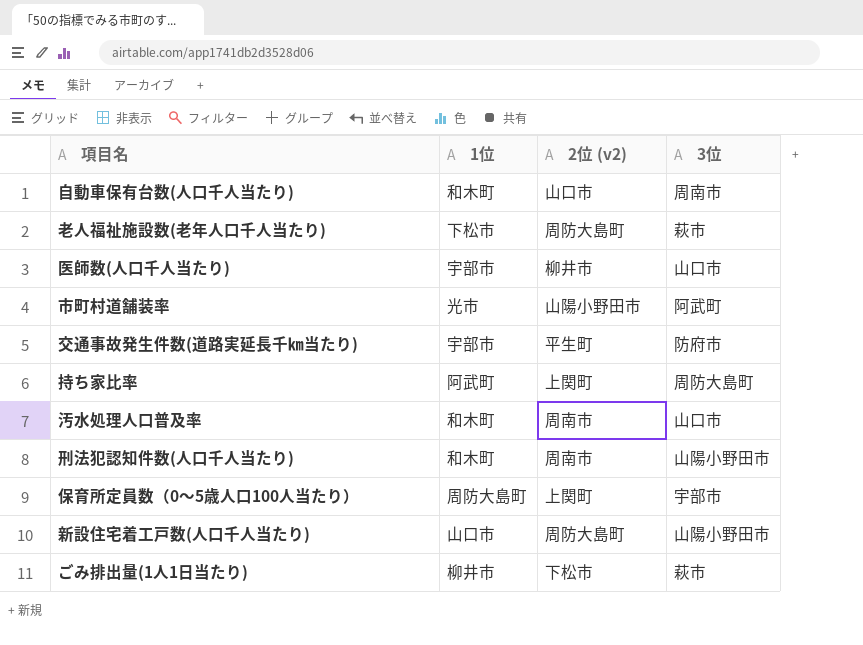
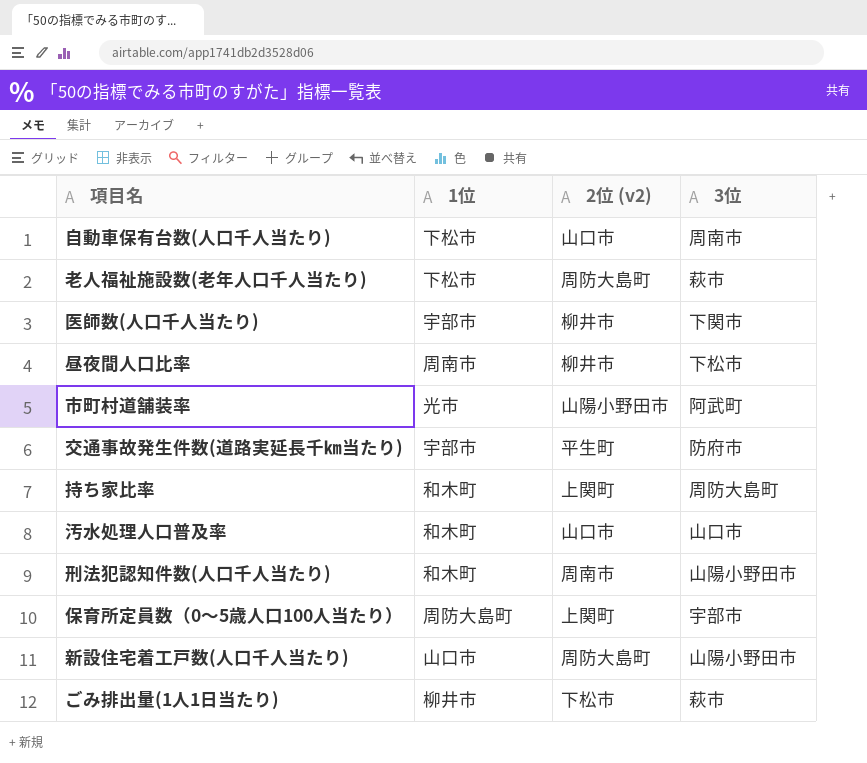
自動車保有台数(人口千人当たり) | 1位: 和木町 -> 下松市
医師数(人口千人当たり) | 3位: 山口市 -> 下関市
row 昼夜間人口比率: none -> 周南市 | 柳井市 | 下松市
持ち家比率 | 1位: 阿武町 -> 和木町
汚水処理人口普及率 | 2位 (v2): 周南市 -> 山口市

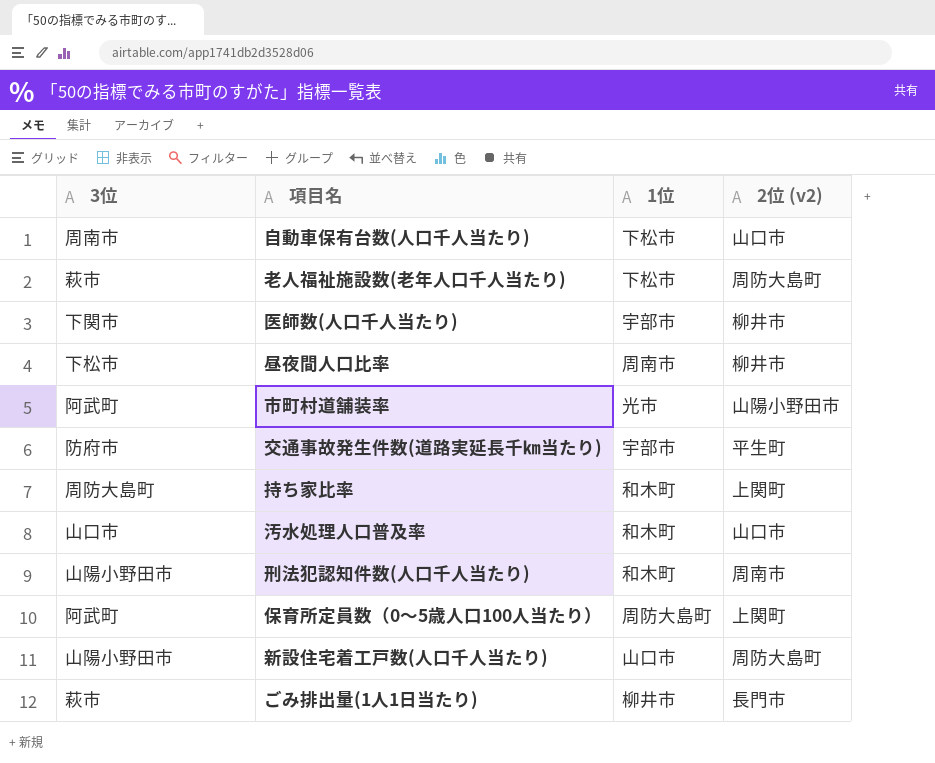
column 3位 | position: 4 -> 1
保育所定員数（0～5歳人口100人当たり） | 3位: 宇部市 -> 阿武町
ごみ排出量(1人1日当たり) | 2位 (v2): 下松市 -> 長門市

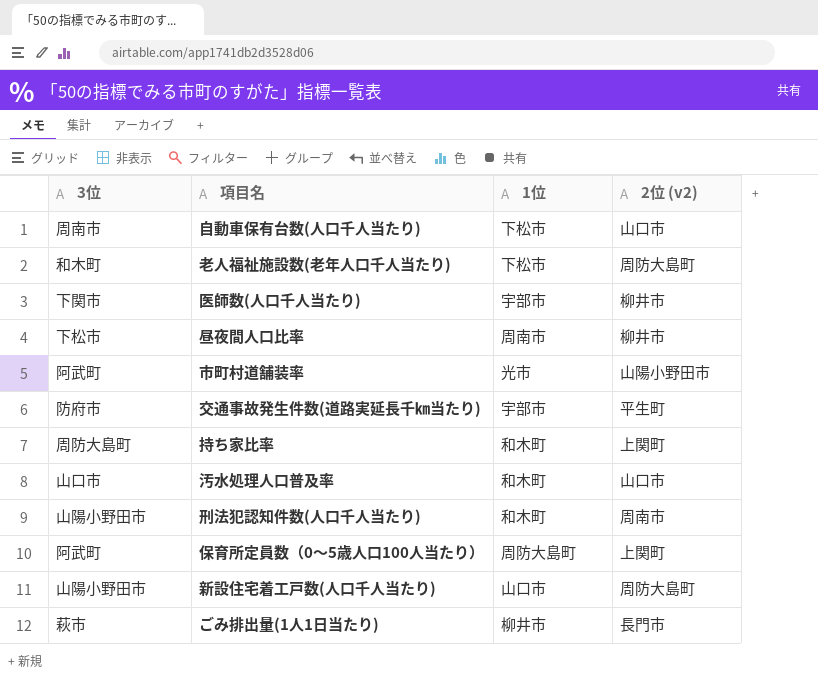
老人福祉施設数(老年人口千人当たり) | 3位: 萩市 -> 和木町

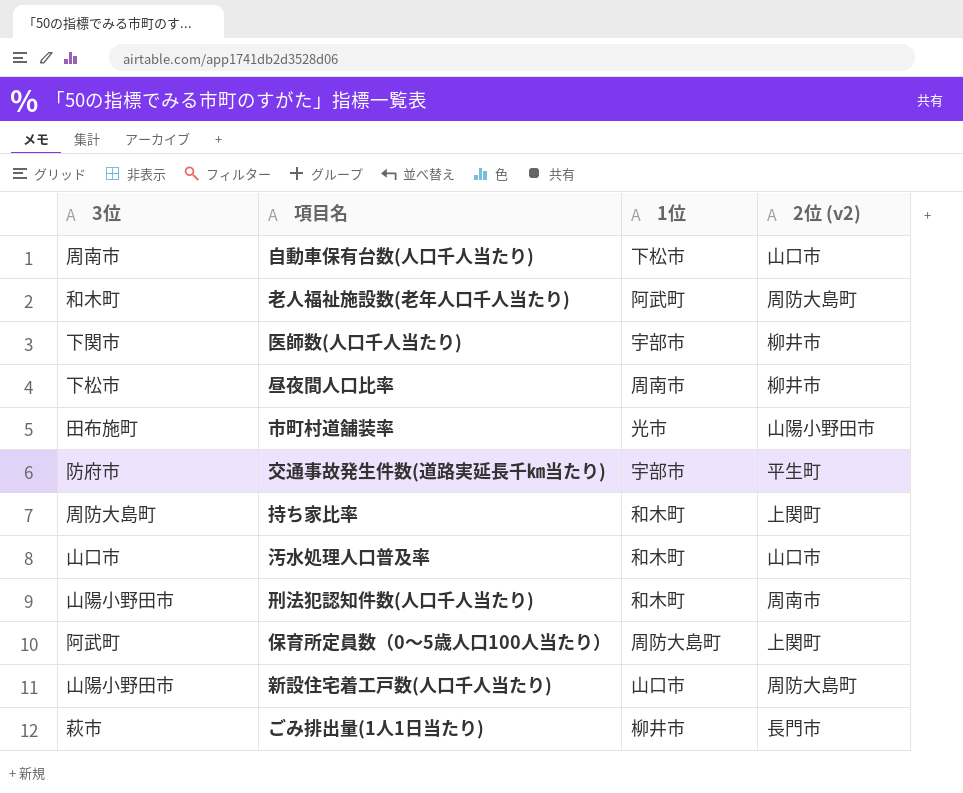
老人福祉施設数(老年人口千人当たり) | 1位: 下松市 -> 阿武町
市町村道舗装率 | 3位: 阿武町 -> 田布施町

